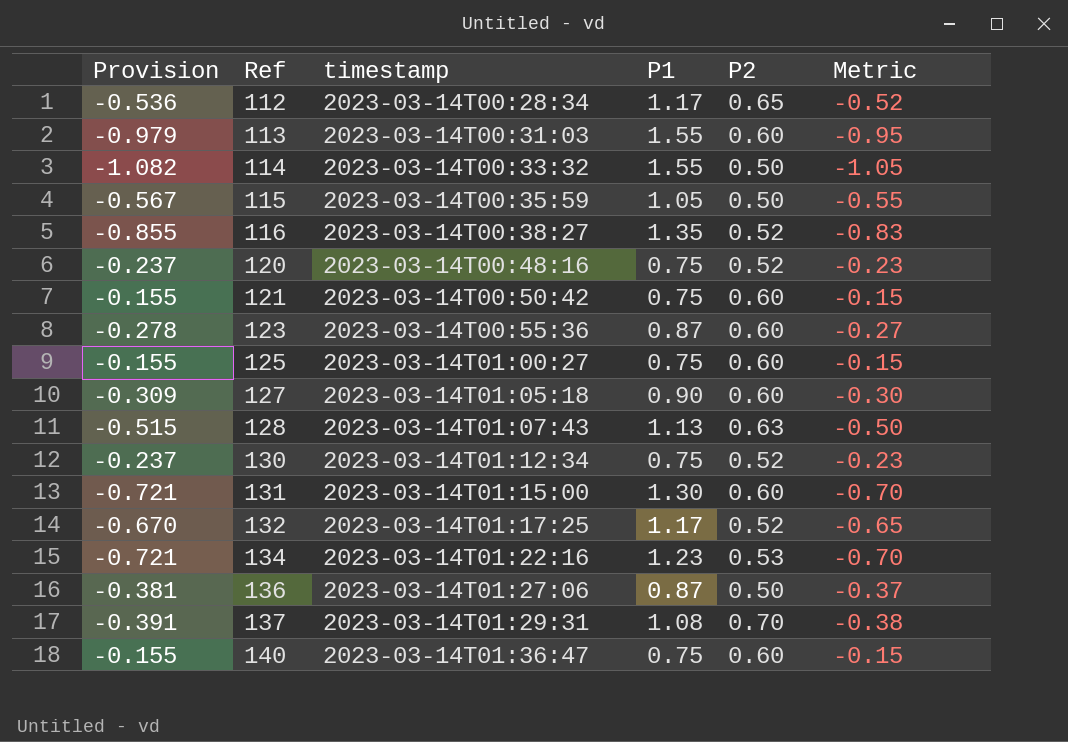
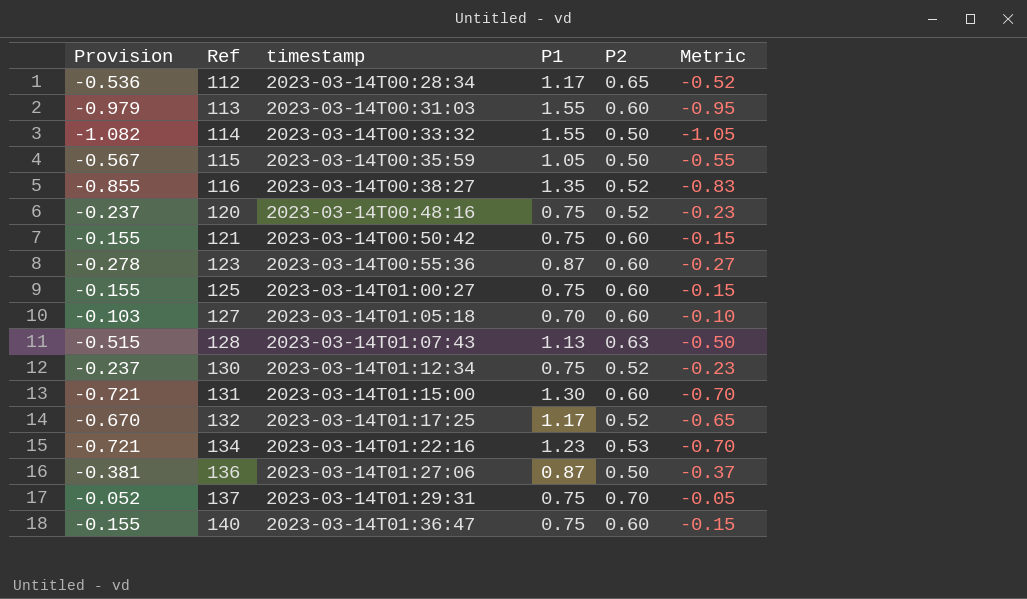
127 | Provision: -0.309 -> -0.103
127 | P1: 0.90 -> 0.70
127 | Metric: -0.30 -> -0.10
137 | Provision: -0.391 -> -0.052
137 | P1: 1.08 -> 0.75
137 | Metric: -0.38 -> -0.05

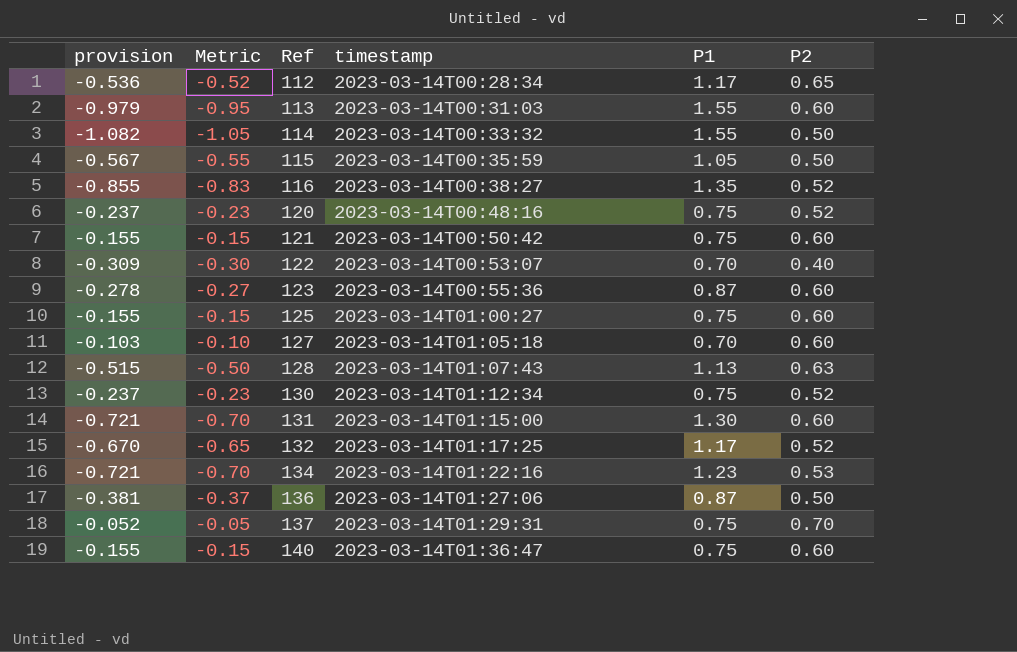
column name: Provision -> provision
column Metric | position: 6 -> 2
row 122: none -> -0.309 | -0.30 | 2023-03-14T00:53:07 | 0.70 | 0.40

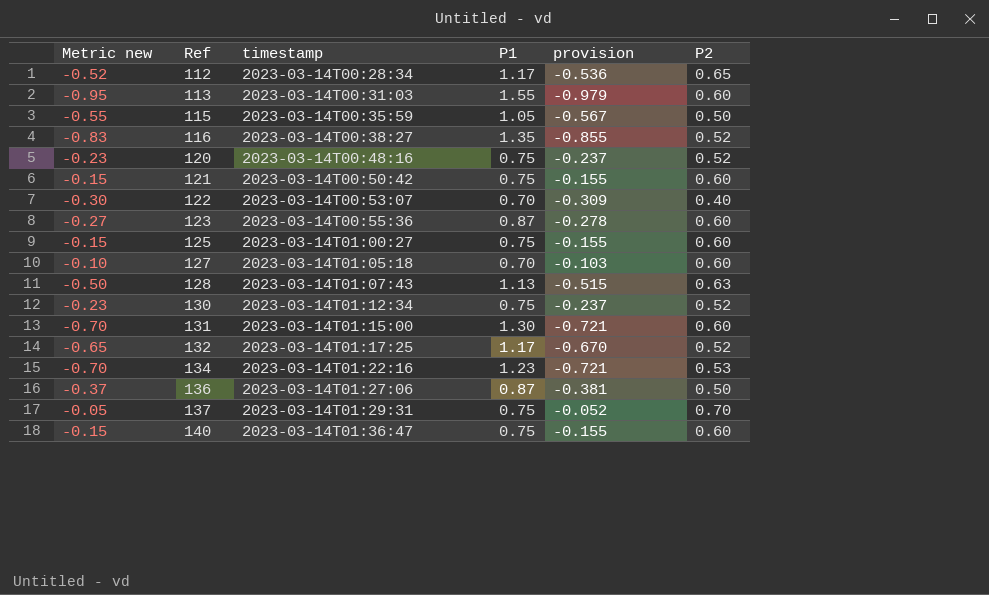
column name: Metric -> Metric new
column provision | position: 1 -> 5
row 114: -1.082 | -1.05 | 2023-03-14T00:33:32 | 1.55 | 0.50 -> none

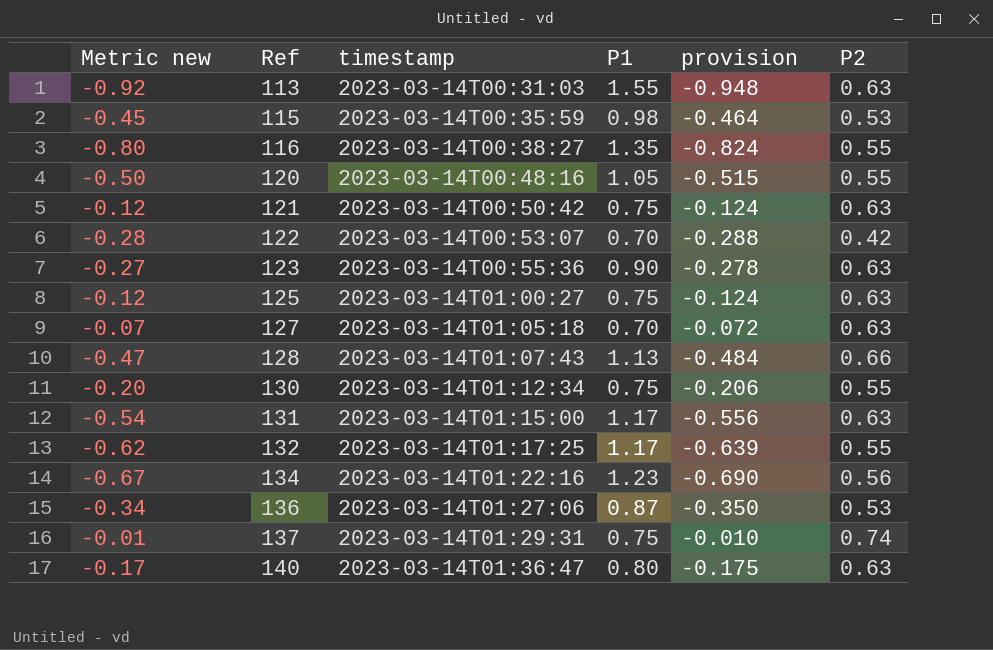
row 112: -0.52 | 2023-03-14T00:28:34 | 1.17 | -0.536 | 0.65 -> none
113 | Metric new: -0.95 -> -0.92
113 | provision: -0.979 -> -0.948
113 | P2: 0.60 -> 0.63
115 | Metric new: -0.55 -> -0.45
115 | P1: 1.05 -> 0.98
115 | provision: -0.567 -> -0.464
115 | P2: 0.50 -> 0.53
116 | Metric new: -0.83 -> -0.80
116 | provision: -0.855 -> -0.824
116 | P2: 0.52 -> 0.55
120 | Metric new: -0.23 -> -0.50
120 | P1: 0.75 -> 1.05
120 | provision: -0.237 -> -0.515
120 | P2: 0.52 -> 0.55
121 | Metric new: -0.15 -> -0.12
121 | provision: -0.155 -> -0.124
121 | P2: 0.60 -> 0.63
122 | Metric new: -0.30 -> -0.28
122 | provision: -0.309 -> -0.288
122 | P2: 0.40 -> 0.42
123 | P1: 0.87 -> 0.90
123 | P2: 0.60 -> 0.63
125 | Metric new: -0.15 -> -0.12
125 | provision: -0.155 -> -0.124
125 | P2: 0.60 -> 0.63
127 | Metric new: -0.10 -> -0.07
127 | provision: -0.103 -> -0.072
127 | P2: 0.60 -> 0.63
128 | Metric new: -0.50 -> -0.47
128 | provision: -0.515 -> -0.484
128 | P2: 0.63 -> 0.66
130 | Metric new: -0.23 -> -0.20
130 | provision: -0.237 -> -0.206
130 | P2: 0.52 -> 0.55
131 | Metric new: -0.70 -> -0.54
131 | P1: 1.30 -> 1.17
131 | provision: -0.721 -> -0.556
131 | P2: 0.60 -> 0.63
132 | Metric new: -0.65 -> -0.62
132 | provision: -0.670 -> -0.639
132 | P2: 0.52 -> 0.55
134 | Metric new: -0.70 -> -0.67
134 | provision: -0.721 -> -0.690
134 | P2: 0.53 -> 0.56
136 | Metric new: -0.37 -> -0.34
136 | provision: -0.381 -> -0.350
136 | P2: 0.50 -> 0.53
137 | Metric new: -0.05 -> -0.01
137 | provision: -0.052 -> -0.010
137 | P2: 0.70 -> 0.74
140 | Metric new: -0.15 -> -0.17
140 | P1: 0.75 -> 0.80
140 | provision: -0.155 -> -0.175
140 | P2: 0.60 -> 0.63

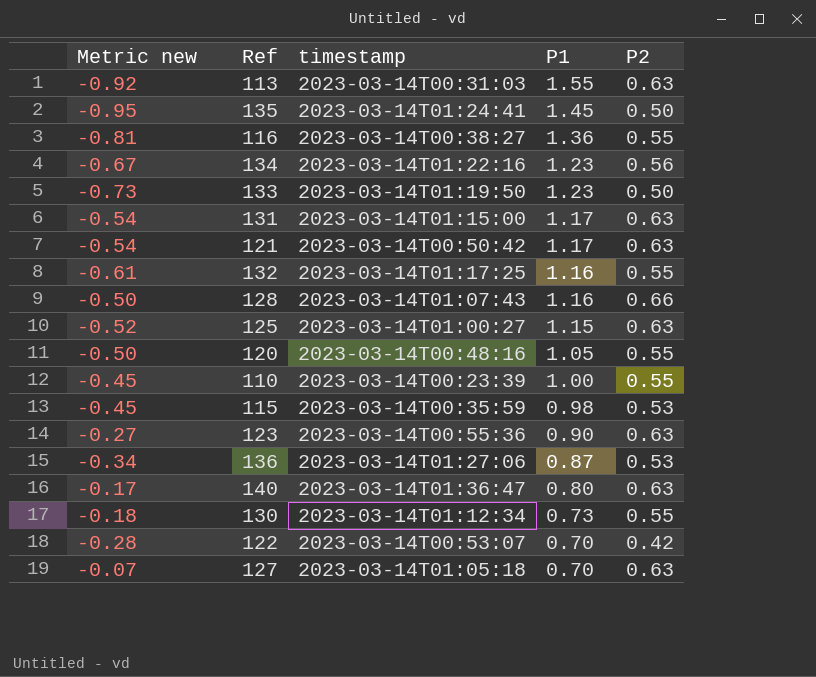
row order: Ref ascending -> P1 descending
column provision | formula: [Metric new] * 1.03 -> none
row 137: -0.01 | 2023-03-14T01:29:31 | 0.75 | -0.010 | 0.74 -> none
row 135: none -> -0.95 | 2023-03-14T01:24:41 | 1.45 | 0.50
116 | Metric new: -0.80 -> -0.81
116 | P1: 1.35 -> 1.36
row 133: none -> -0.73 | 2023-03-14T01:19:50 | 1.23 | 0.50
121 | Metric new: -0.12 -> -0.54
121 | P1: 0.75 -> 1.17
132 | Metric new: -0.62 -> -0.61
132 | P1: 1.17 -> 1.16
128 | Metric new: -0.47 -> -0.50
128 | P1: 1.13 -> 1.16
125 | Metric new: -0.12 -> -0.52
125 | P1: 0.75 -> 1.15
row 110: none -> -0.45 | 2023-03-14T00:23:39 | 1.00 | 0.55
130 | Metric new: -0.20 -> -0.18
130 | P1: 0.75 -> 0.73

